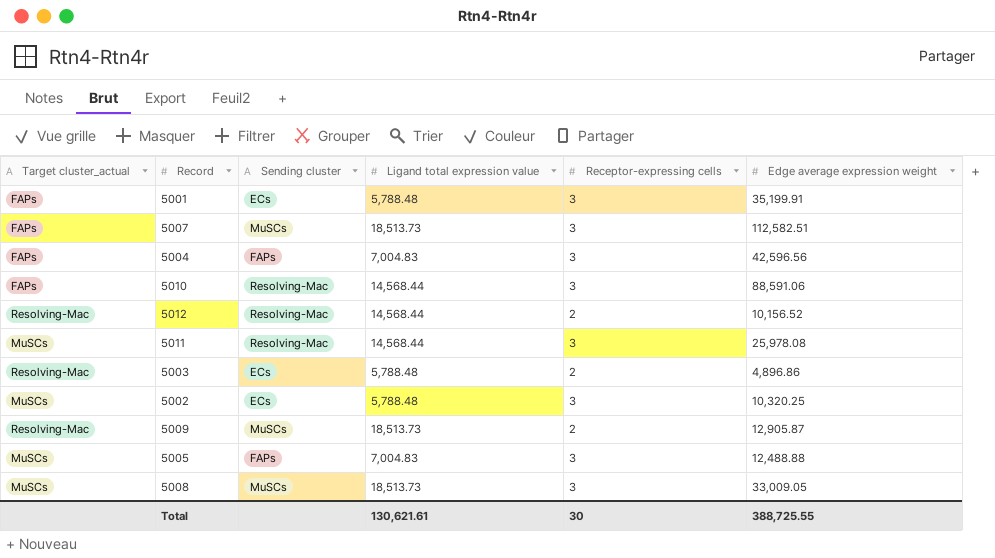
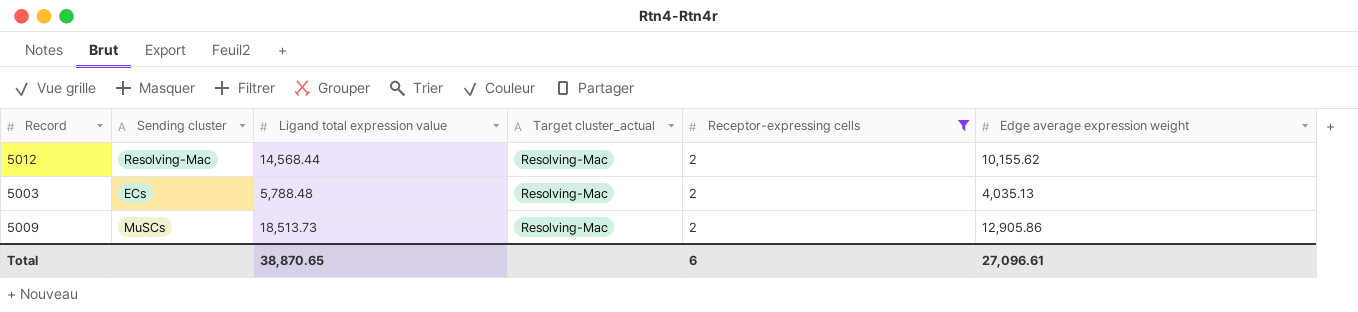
filter: none -> Receptor-expressing cells = 2
column Target cluster_actual | position: 1 -> 4
5012 | Edge average expression weight: 10,156.52 -> 10,155.62
5003 | Edge average expression weight: 4,896.86 -> 4,035.13
5009 | Edge average expression weight: 12,905.87 -> 12,905.86
Total | Ligand total expression value: 130,621.61 -> 38,870.65
Total | Receptor-expressing cells: 30 -> 6
Total | Edge average expression weight: 388,725.55 -> 27,096.61

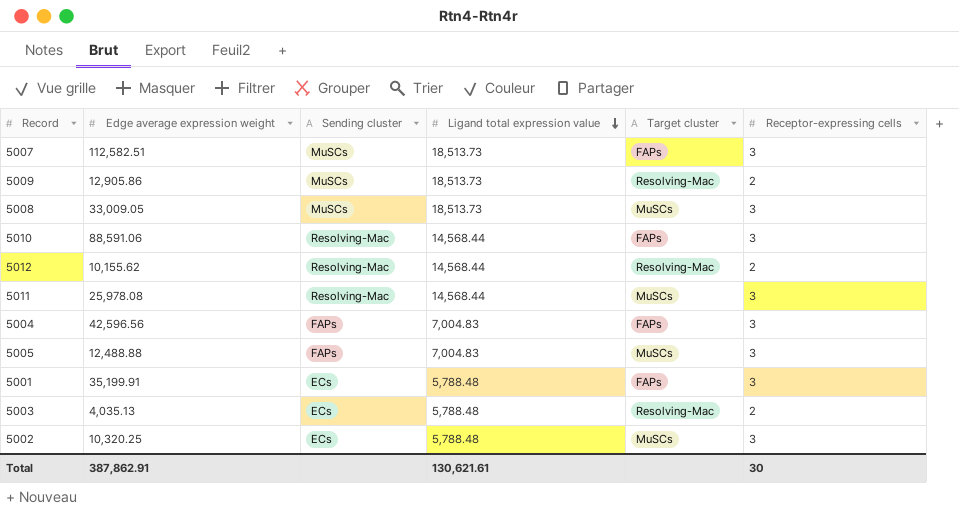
filter: Receptor-expressing cells = 2 -> none
row order: none -> Ligand total expression value descending
column Edge average expression weight | position: 6 -> 2
column name: Target cluster_actual -> Target cluster
Total | Edge average expression weight: 27,096.61 -> 387,862.91
Total | Ligand total expression value: 38,870.65 -> 130,621.61
Total | Receptor-expressing cells: 6 -> 30

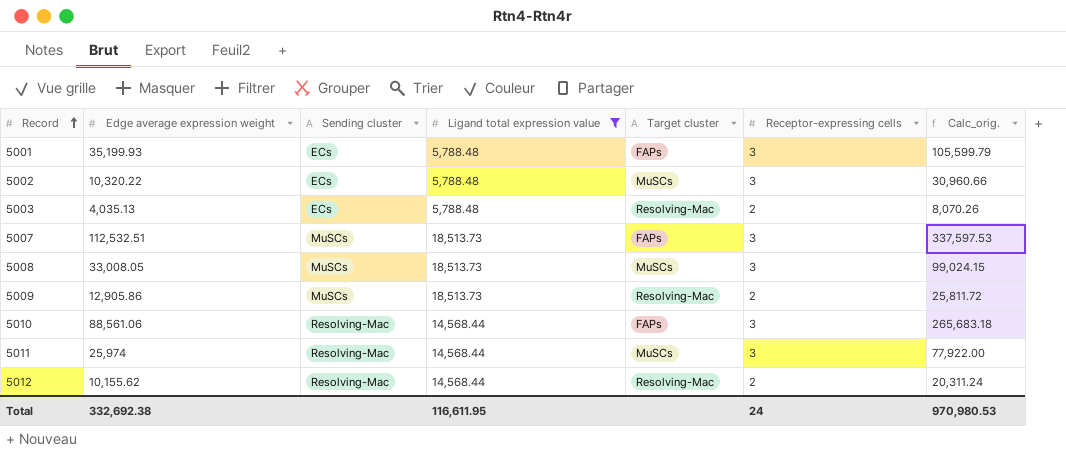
filter: none -> Ligand total expression value != 7,004.83
row order: Ligand total expression value descending -> Record ascending
column Calc_orig. | formula: none -> [Edge average expression weight] * [Receptor-expressing cells]
5001 | Edge average expression weight: 35,199.91 -> 35,199.93
5002 | Edge average expression weight: 10,320.25 -> 10,320.22
5007 | Edge average expression weight: 112,582.51 -> 112,532.51
5008 | Edge average expression weight: 33,009.05 -> 33,008.05
5010 | Edge average expression weight: 88,591.06 -> 88,561.06
5011 | Edge average expression weight: 25,978.08 -> 25,974
Total | Edge average expression weight: 387,862.91 -> 332,692.38
Total | Ligand total expression value: 130,621.61 -> 116,611.95
Total | Receptor-expressing cells: 30 -> 24

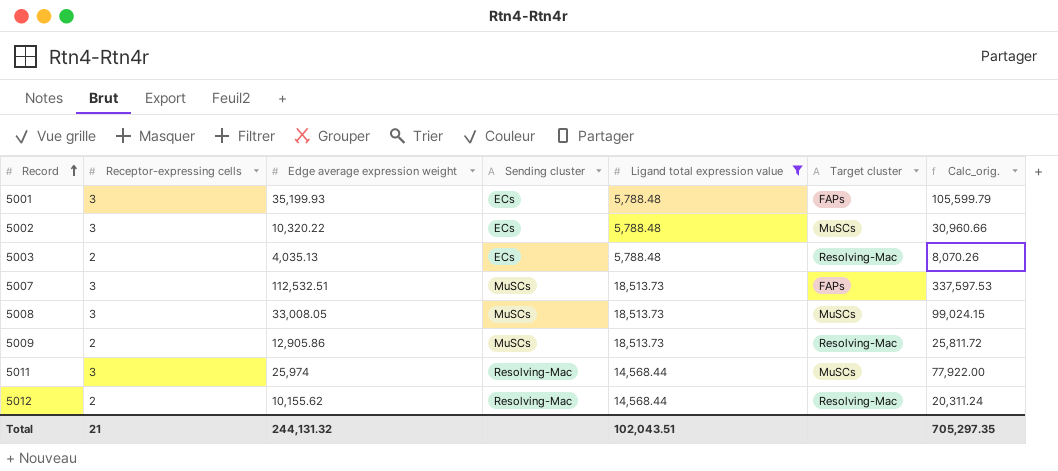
column Receptor-expressing cells | position: 6 -> 2
row 5010: 88,561.06 | Resolving-Mac | 14,568.44 | FAPs | 3 | 265,683.18 -> none
Total | Receptor-expressing cells: 24 -> 21
Total | Edge average expression weight: 332,692.38 -> 244,131.32
Total | Ligand total expression value: 116,611.95 -> 102,043.51
Total | Calc_orig.: 970,980.53 -> 705,297.35

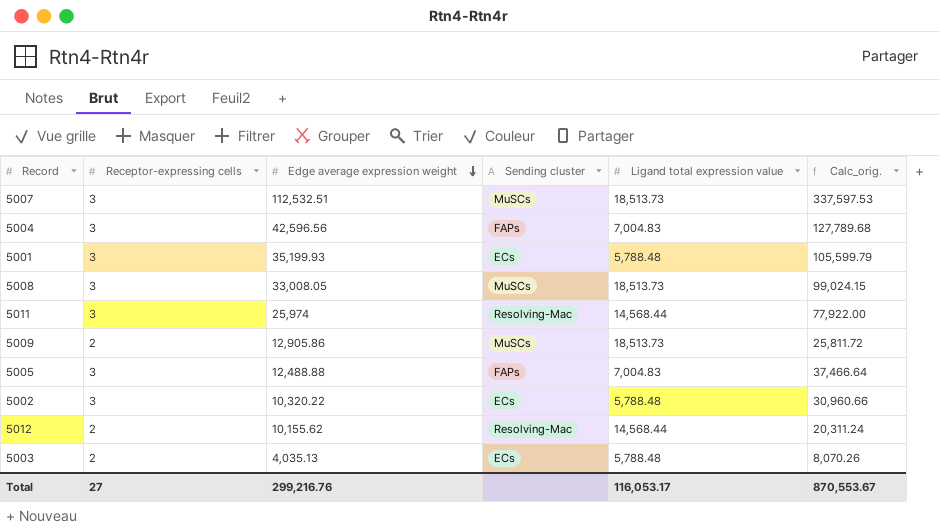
filter: Ligand total expression value != 7,004.83 -> none
row order: Record ascending -> Edge average expression weight descending
column Target cluster | position: 6 -> none
Total | Receptor-expressing cells: 21 -> 27
Total | Edge average expression weight: 244,131.32 -> 299,216.76
Total | Ligand total expression value: 102,043.51 -> 116,053.17
Total | Calc_orig.: 705,297.35 -> 870,553.67

